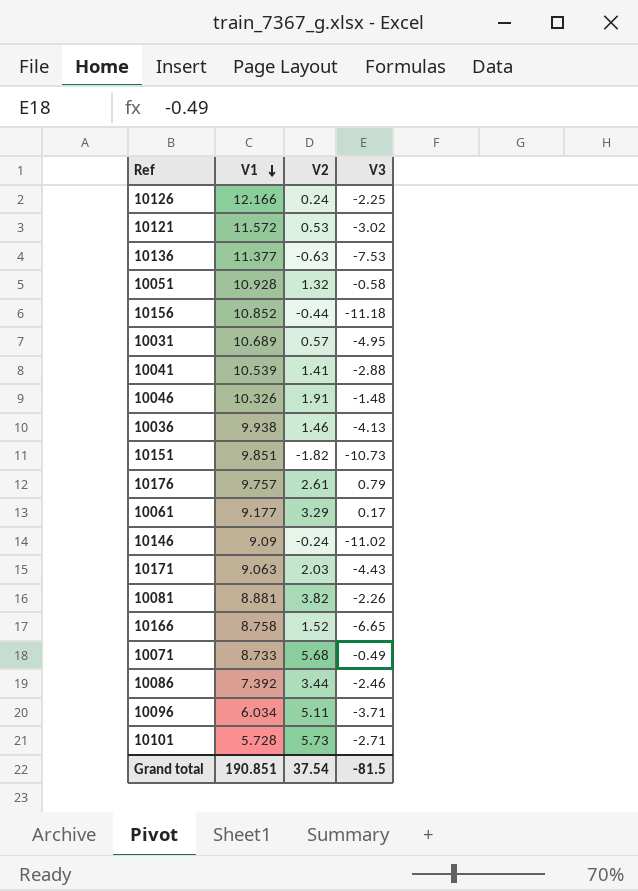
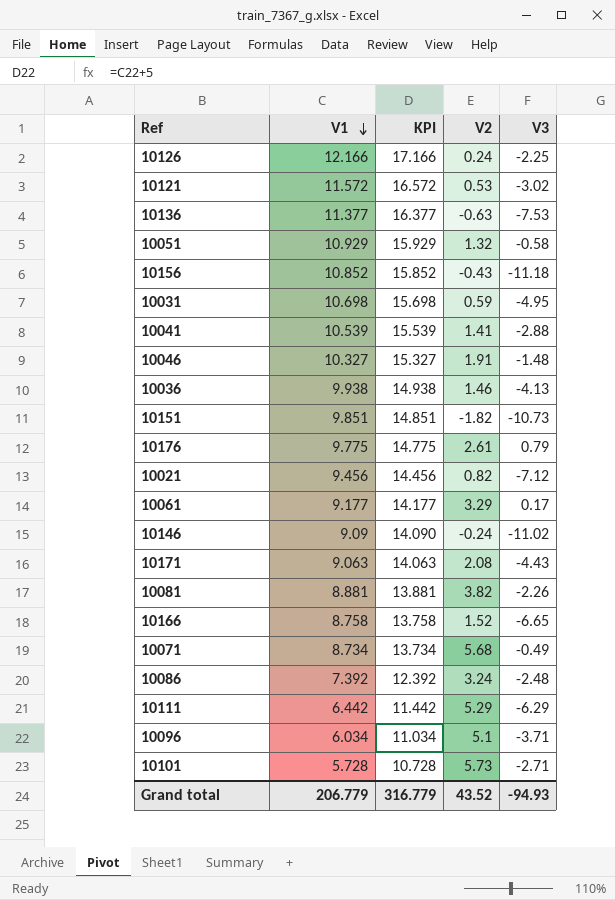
column KPI | formula: none -> [V1] + 5
10051 | V1: 10.928 -> 10.929
10156 | V2: -0.44 -> -0.43
10031 | V1: 10.689 -> 10.698
10031 | V2: 0.57 -> 0.59
10046 | V1: 10.326 -> 10.327
10176 | V1: 9.757 -> 9.775
row 10021: none -> 9.456 | 14.456 | 0.82 | -7.12
10171 | V2: 2.03 -> 2.08
10071 | V1: 8.733 -> 8.734
10086 | V2: 3.44 -> 3.24
10086 | V3: -2.46 -> -2.48
row 10111: none -> 6.442 | 11.442 | 5.29 | -6.29
10096 | V2: 5.11 -> 5.1
Grand total | V1: 190.851 -> 206.779
Grand total | V2: 37.54 -> 43.52
Grand total | V3: -81.5 -> -94.93

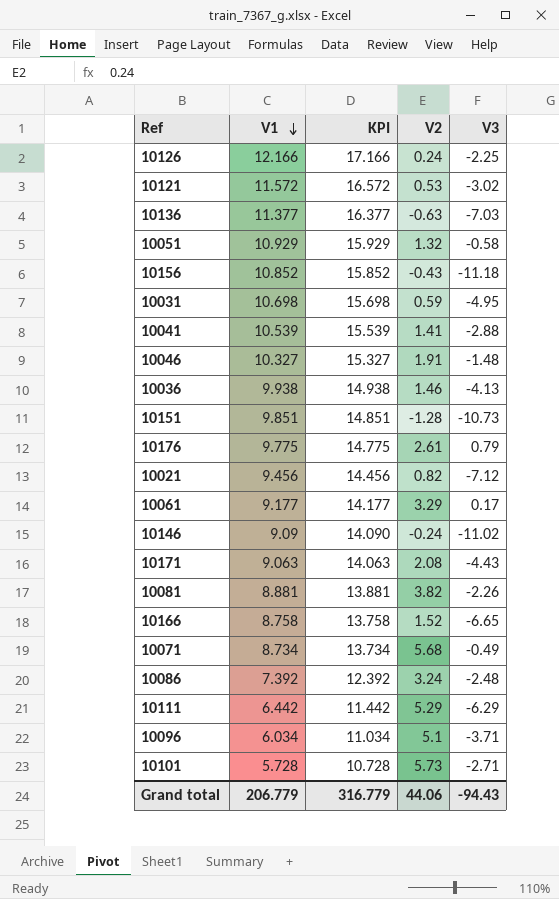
10136 | V3: -7.53 -> -7.03
10151 | V2: -1.82 -> -1.28
Grand total | V2: 43.52 -> 44.06
Grand total | V3: -94.93 -> -94.43

